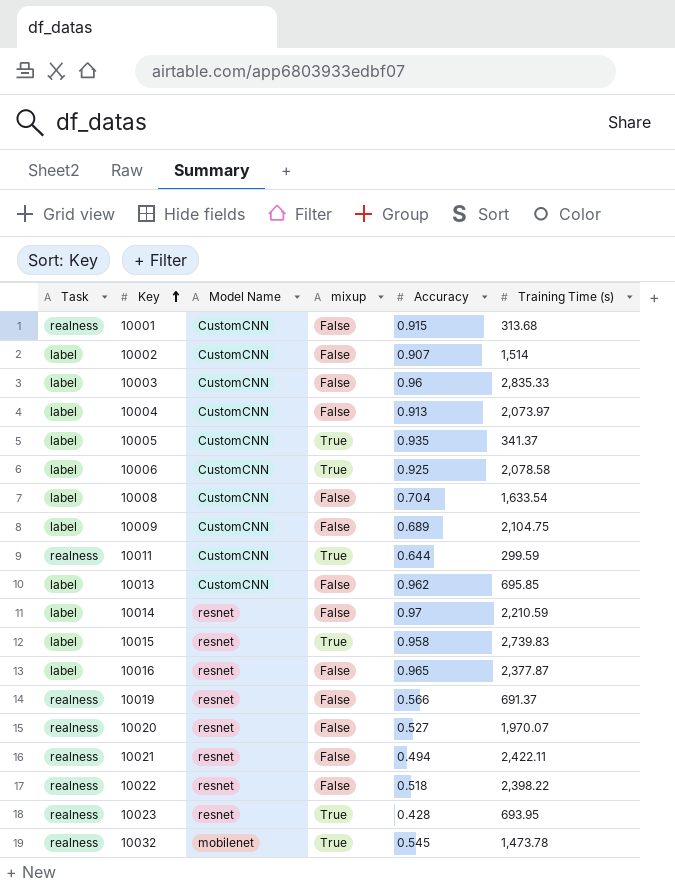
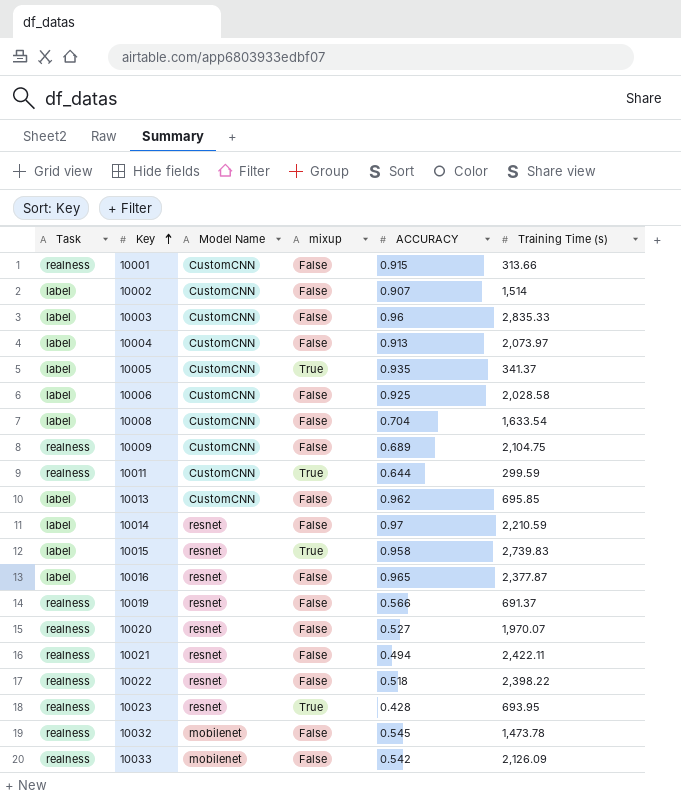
column name: Accuracy -> ACCURACY
10001 | Training Time (s): 313.68 -> 313.66
10006 | mixup: True -> False
10006 | Training Time (s): 2,078.58 -> 2,028.58
10009 | Task: label -> realness
10032 | mixup: True -> False
row 10033: none -> realness | mobilenet | False | 0.542 | 2,126.09

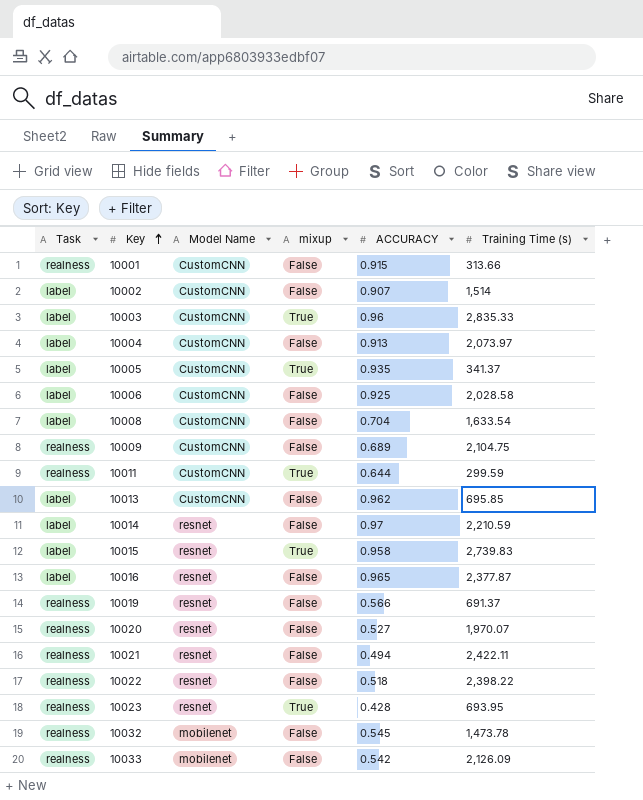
10003 | mixup: False -> True

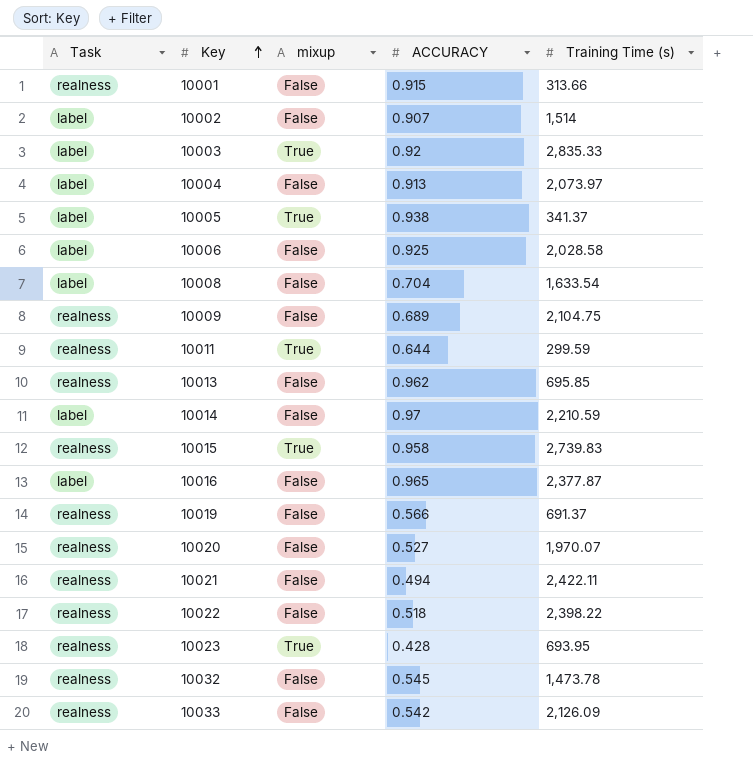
column Model Name | position: 3 -> none
10003 | ACCURACY: 0.96 -> 0.92
10005 | ACCURACY: 0.935 -> 0.938
10013 | Task: label -> realness
10015 | Task: label -> realness

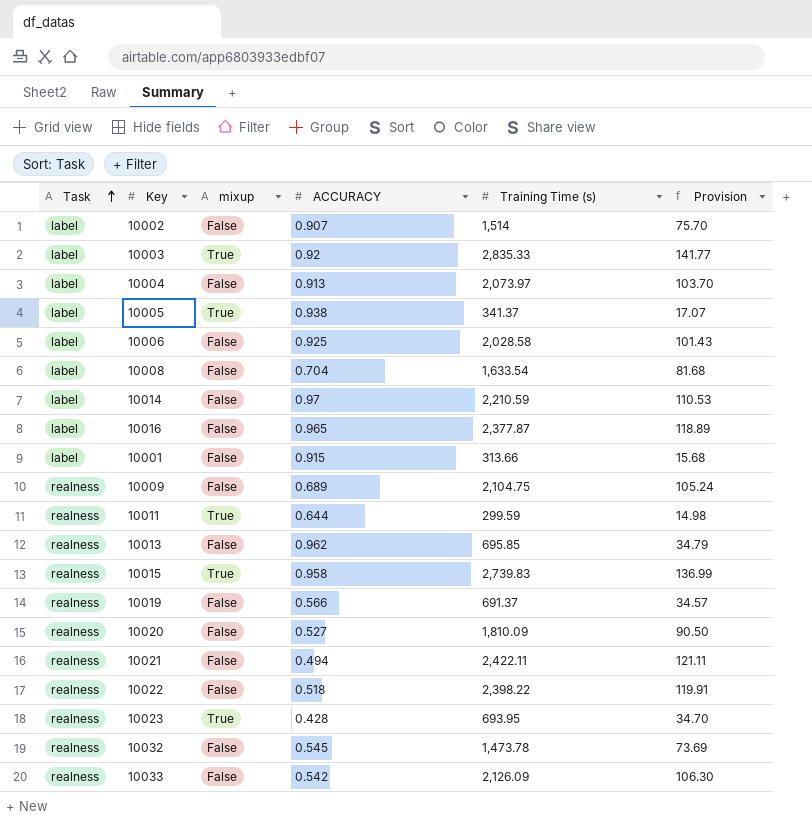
row order: Key ascending -> Task ascending
column Provision | formula: none -> [Training Time (s)] * 0.05
10001 | Task: realness -> label
10020 | Training Time (s): 1,970.07 -> 1,810.09

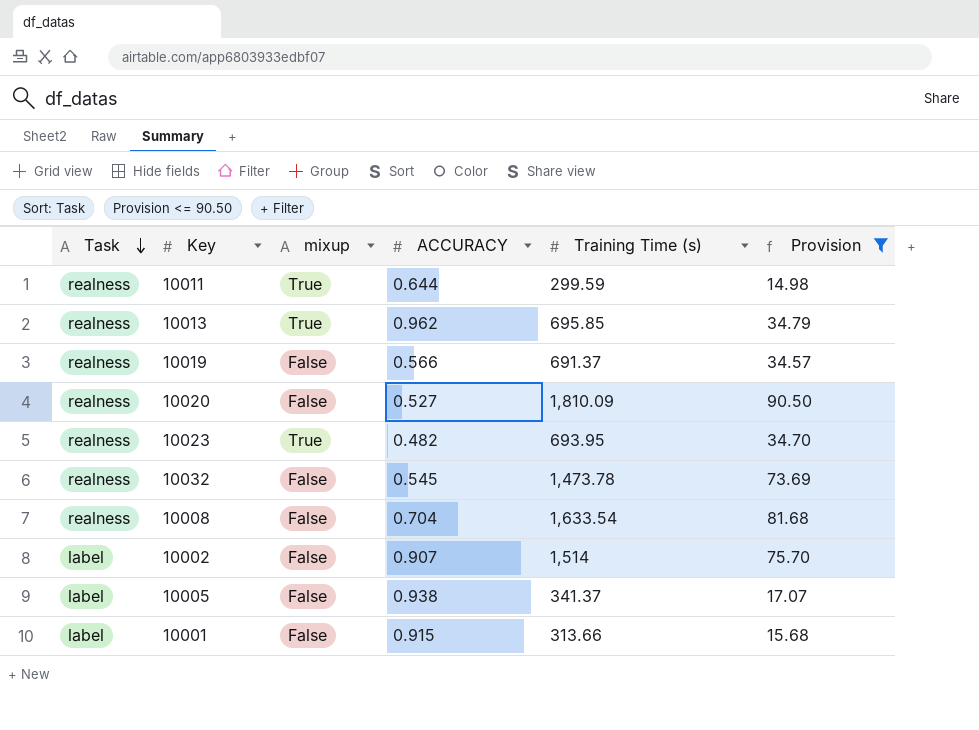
filter: none -> Provision <= 90.50
row order: Task ascending -> Task descending
10013 | mixup: False -> True
10023 | ACCURACY: 0.428 -> 0.482
10008 | Task: label -> realness
10005 | mixup: True -> False

